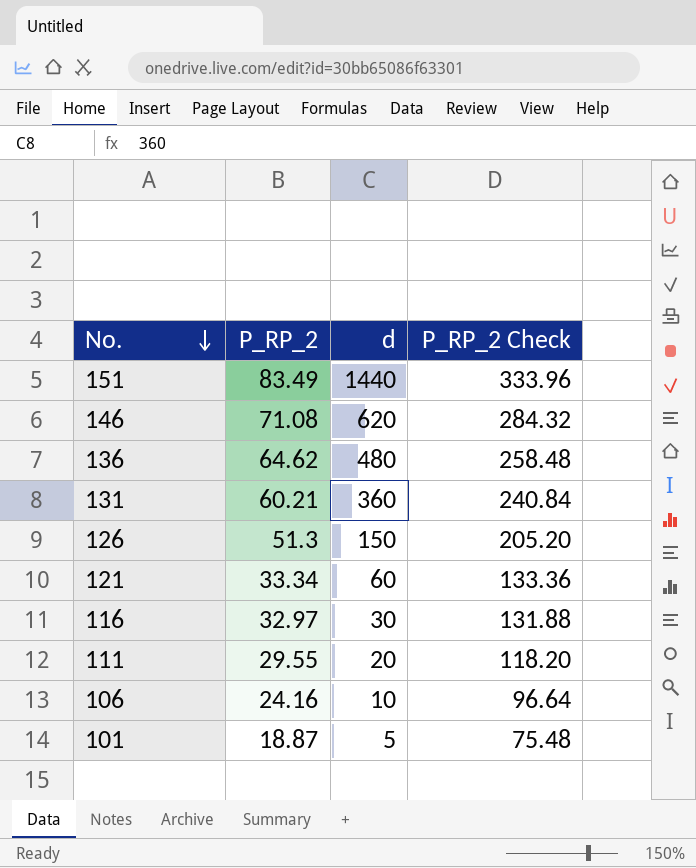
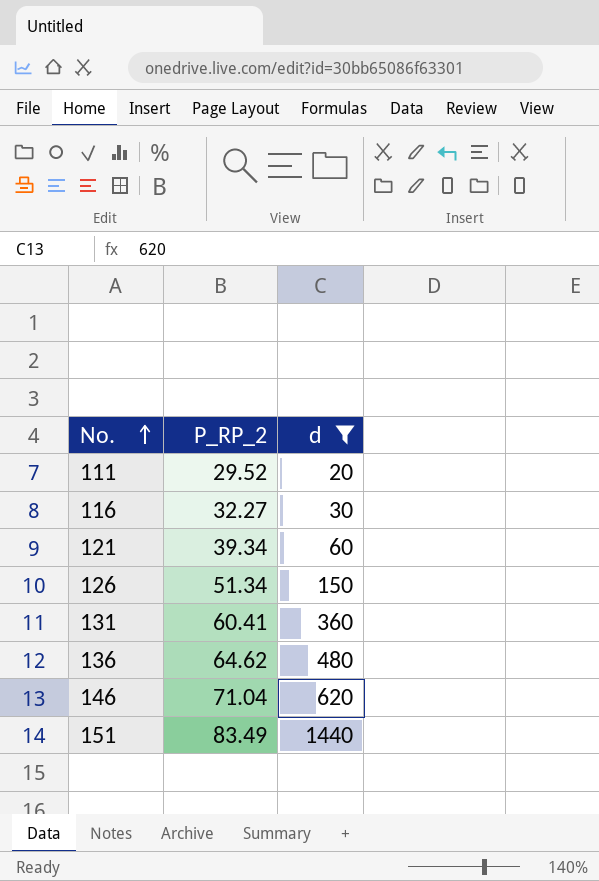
filter: none -> d >= 20
row order: No. descending -> No. ascending
column P_RP_2 Check | formula: [P_RP_2] * 4 -> none
111 | P_RP_2: 29.55 -> 29.52
116 | P_RP_2: 32.97 -> 32.27
121 | P_RP_2: 33.34 -> 39.34
126 | P_RP_2: 51.3 -> 51.34
131 | P_RP_2: 60.21 -> 60.41
146 | P_RP_2: 71.08 -> 71.04

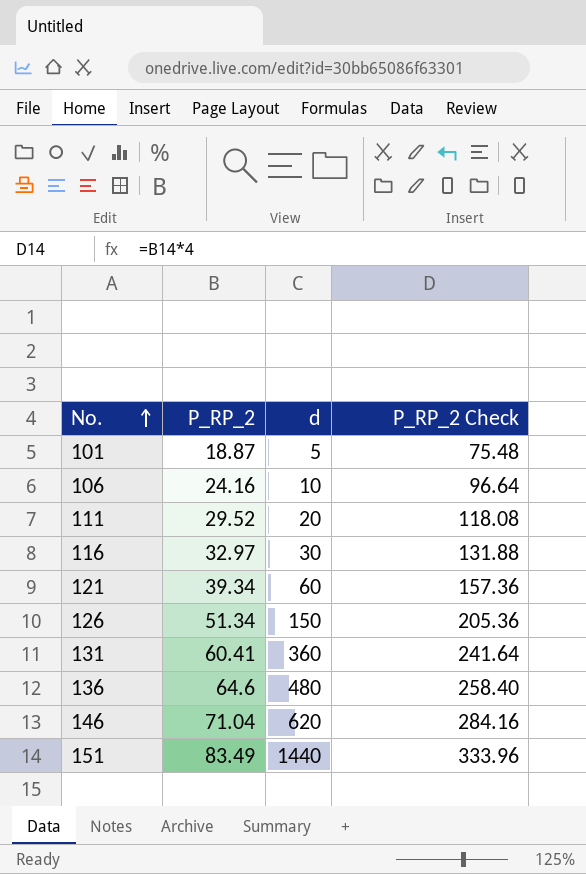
filter: d >= 20 -> none
column P_RP_2 Check | formula: none -> [P_RP_2] * 4
116 | P_RP_2: 32.27 -> 32.97
136 | P_RP_2: 64.62 -> 64.6

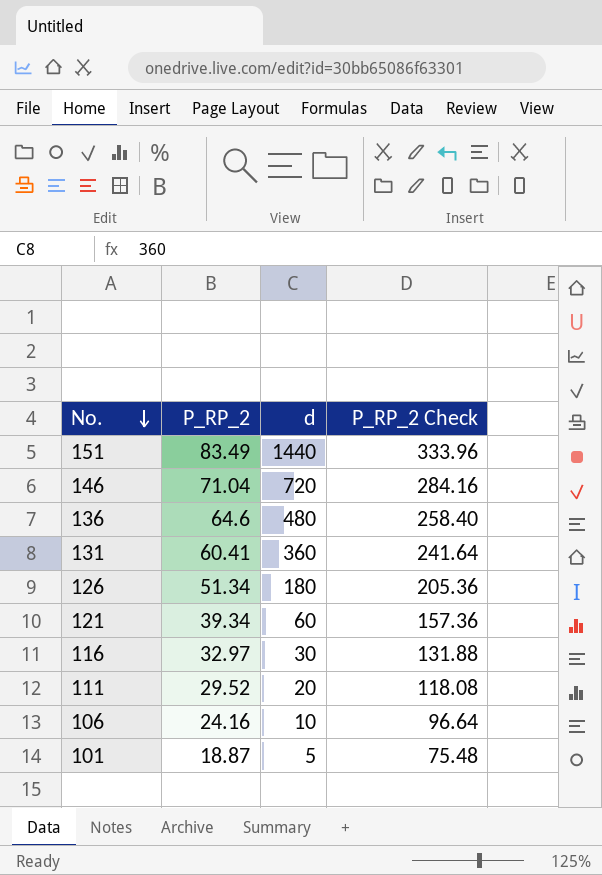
row order: No. ascending -> No. descending
146 | d: 620 -> 720
126 | d: 150 -> 180

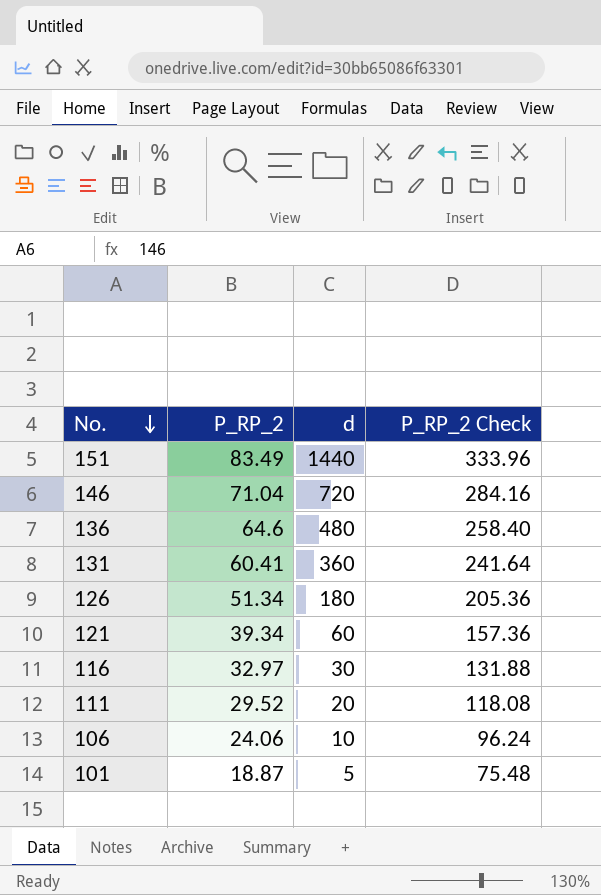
106 | P_RP_2: 24.16 -> 24.06
106 | P_RP_2 Check: 96.64 -> 96.24

